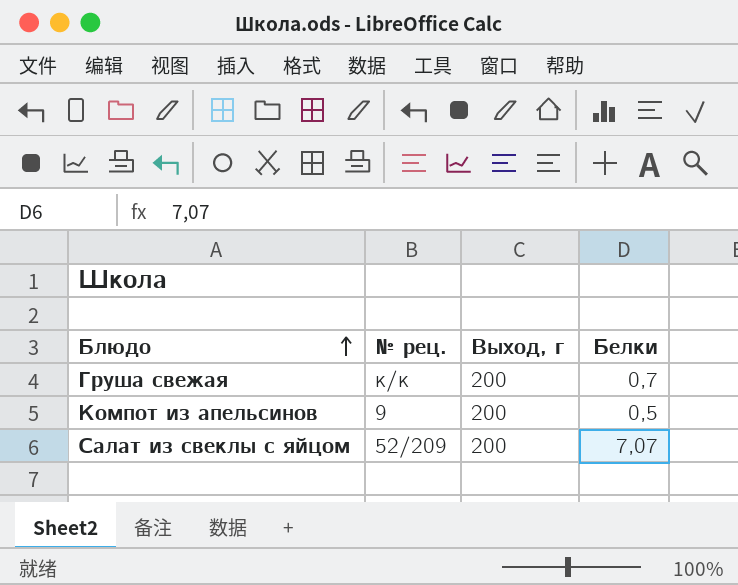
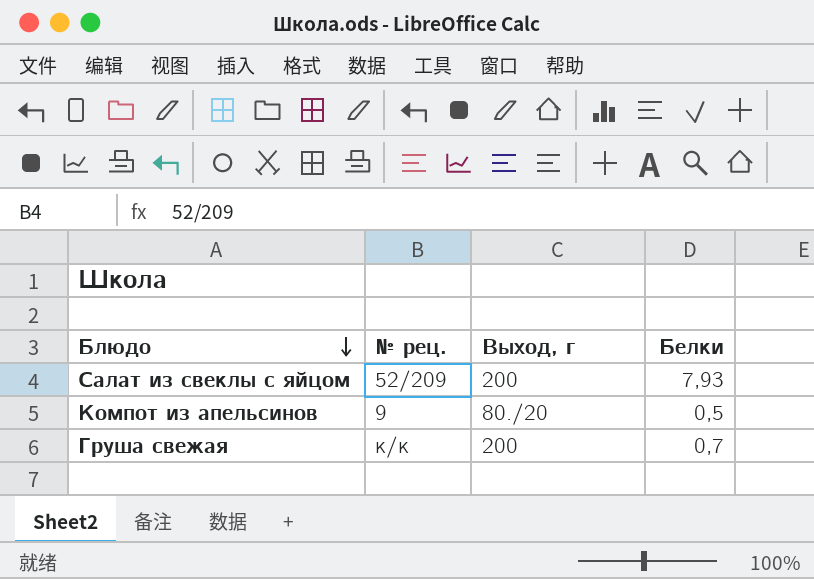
row order: Блюдо ascending -> Блюдо descending
Салат из свеклы с яйцом | Белки: 7,07 -> 7,93
Компот из апельсинов | Выход, г: 200 -> 80./20

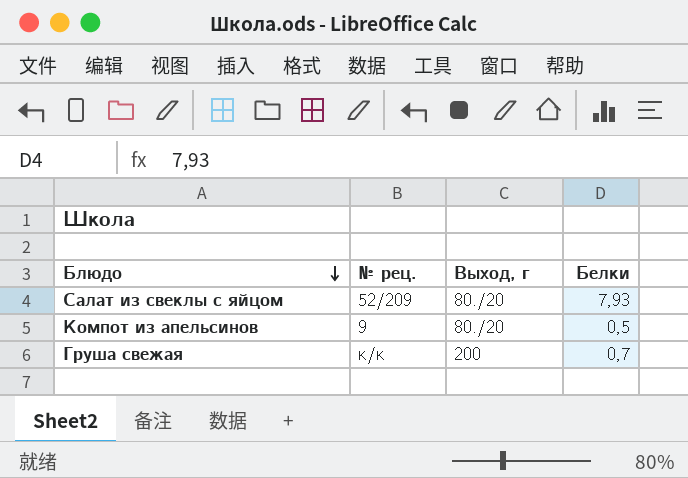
Салат из свеклы с яйцом | Выход, г: 200 -> 80./20

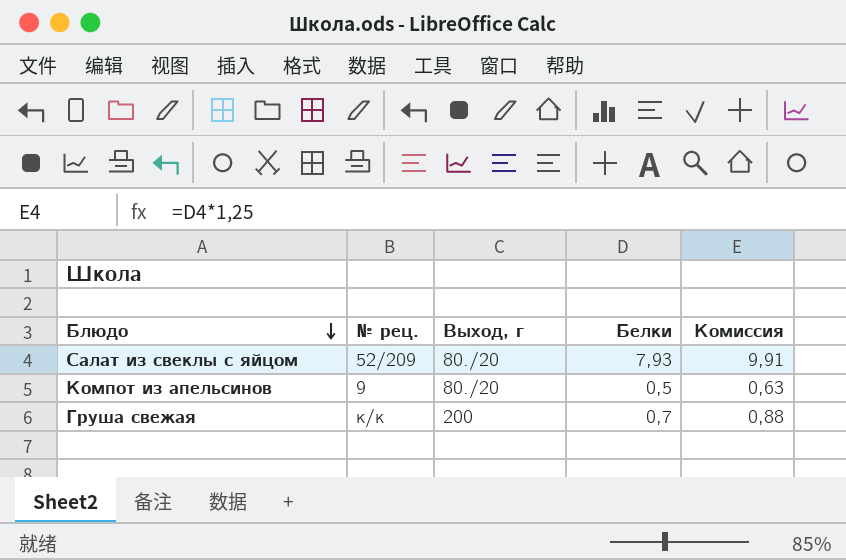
column Комиссия | formula: none -> [Белки] * 1,25

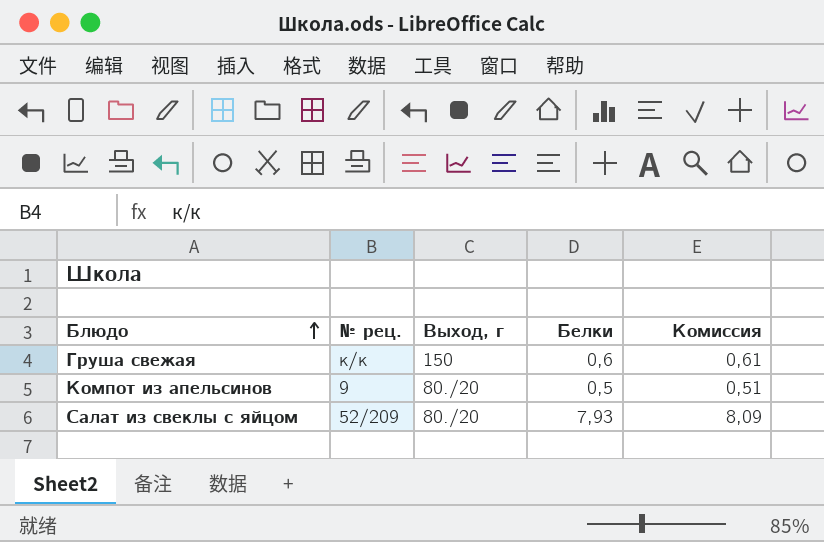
row order: Блюдо descending -> Блюдо ascending
column Комиссия | formula: [Белки] * 1,25 -> [Белки] * 1,02
Груша свежая | Выход, г: 200 -> 150
Груша свежая | Белки: 0,7 -> 0,6

